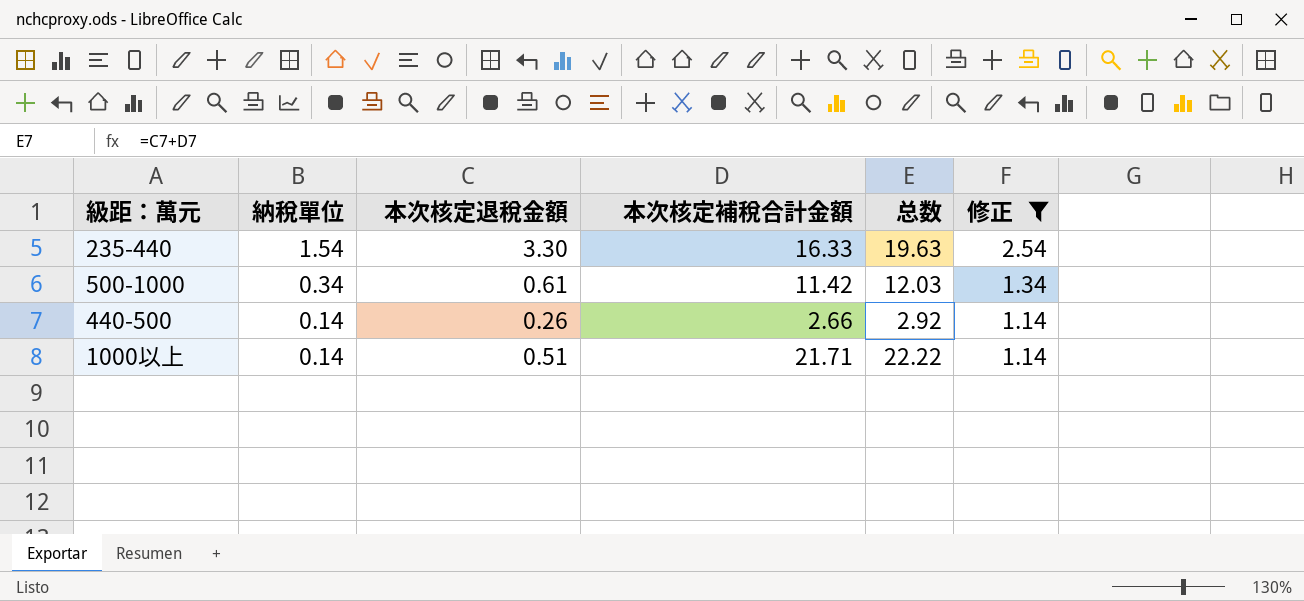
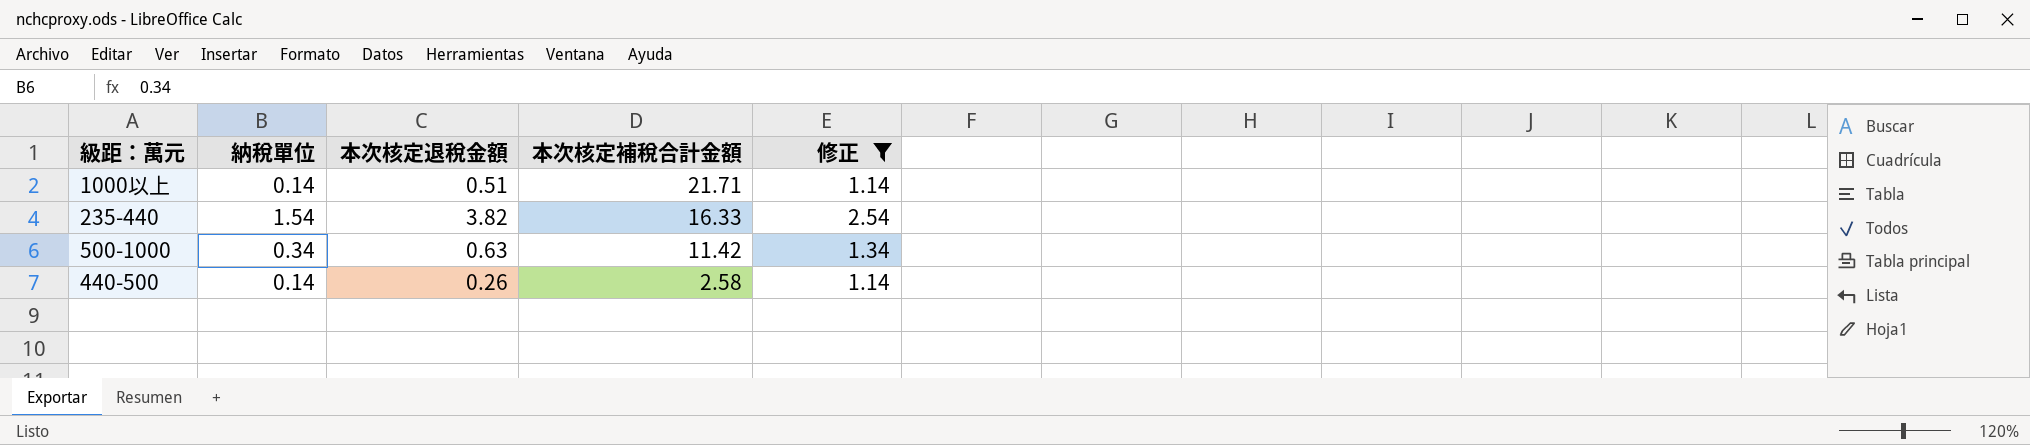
row order: 納稅單位 descending -> 本次核定補稅合計金額 descending
column 总数 | formula: [本次核定退稅金額] + [本次核定補稅合計金額] -> none
235-440 | 本次核定退稅金額: 3.30 -> 3.82
500-1000 | 本次核定退稅金額: 0.61 -> 0.63
440-500 | 本次核定補稅合計金額: 2.66 -> 2.58

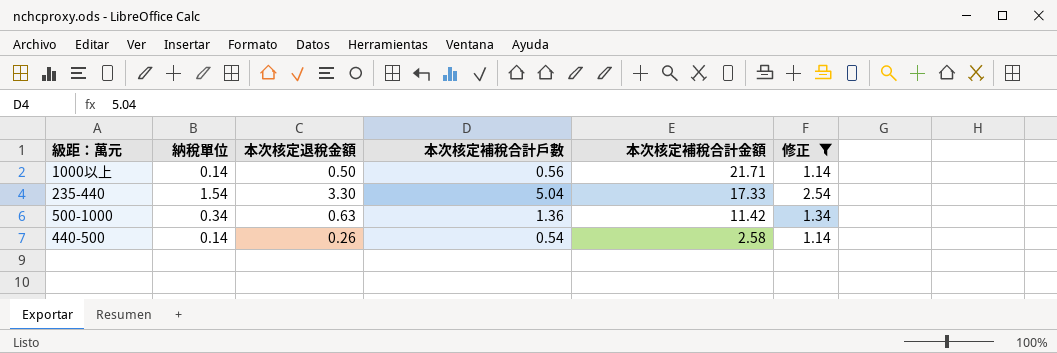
column 本次核定補稅合計戶數 | position: none -> 4
1000以上 | 本次核定退稅金額: 0.51 -> 0.50
235-440 | 本次核定退稅金額: 3.82 -> 3.30
235-440 | 本次核定補稅合計金額: 16.33 -> 17.33

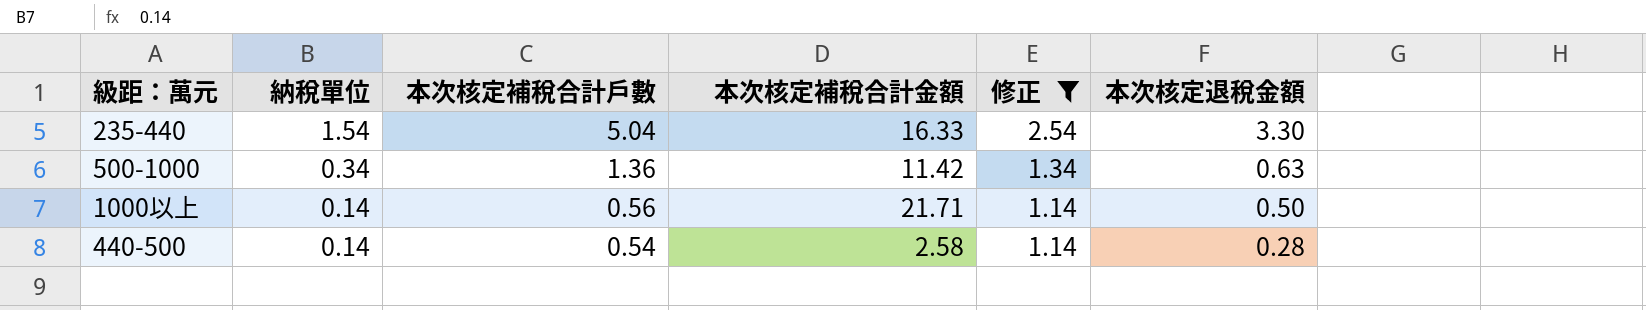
row order: 本次核定補稅合計金額 descending -> 納稅單位 descending
column 本次核定退稅金額 | position: 3 -> 6
235-440 | 本次核定補稅合計金額: 17.33 -> 16.33
440-500 | 本次核定退稅金額: 0.26 -> 0.28

